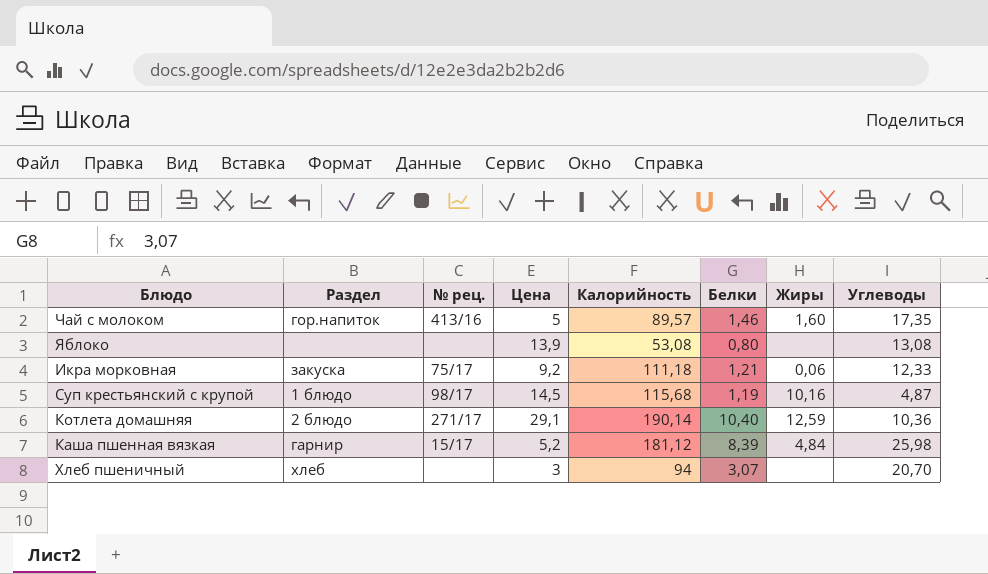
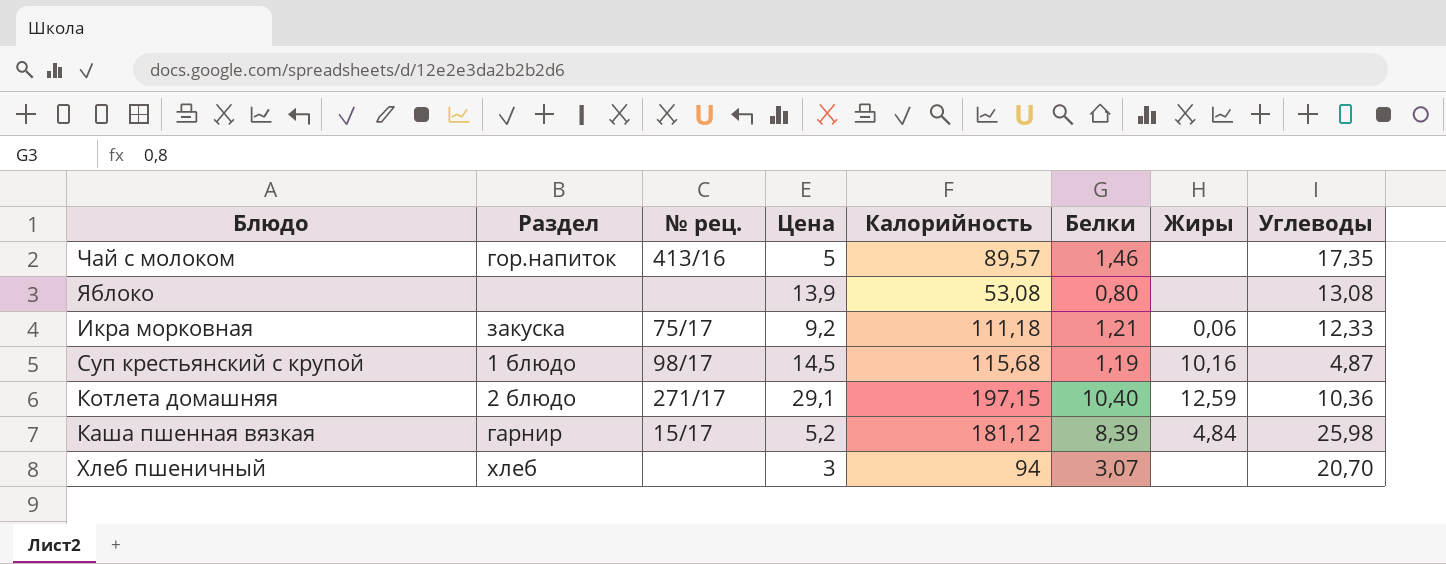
Чай с молоком | Жиры: 1,60 -> none
Котлета домашняя | Калорийность: 190,14 -> 197,15

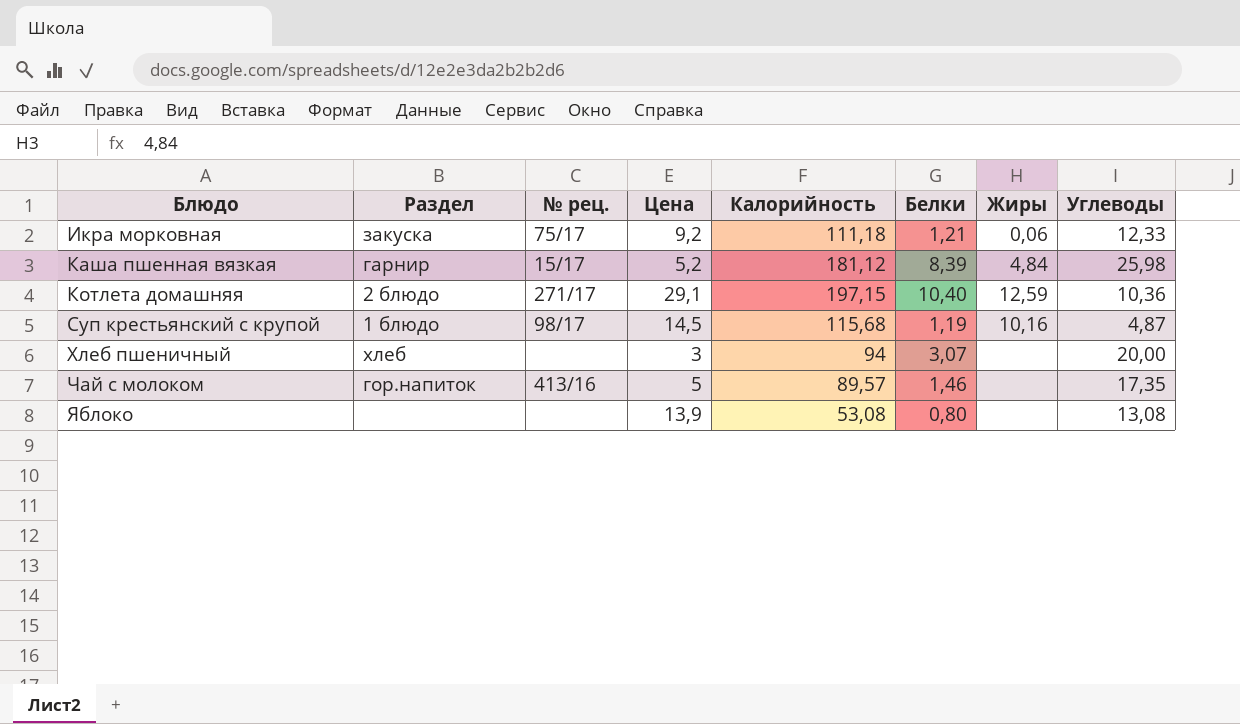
row order: none -> Блюдо ascending
Хлеб пшеничный | Углеводы: 20,70 -> 20,00

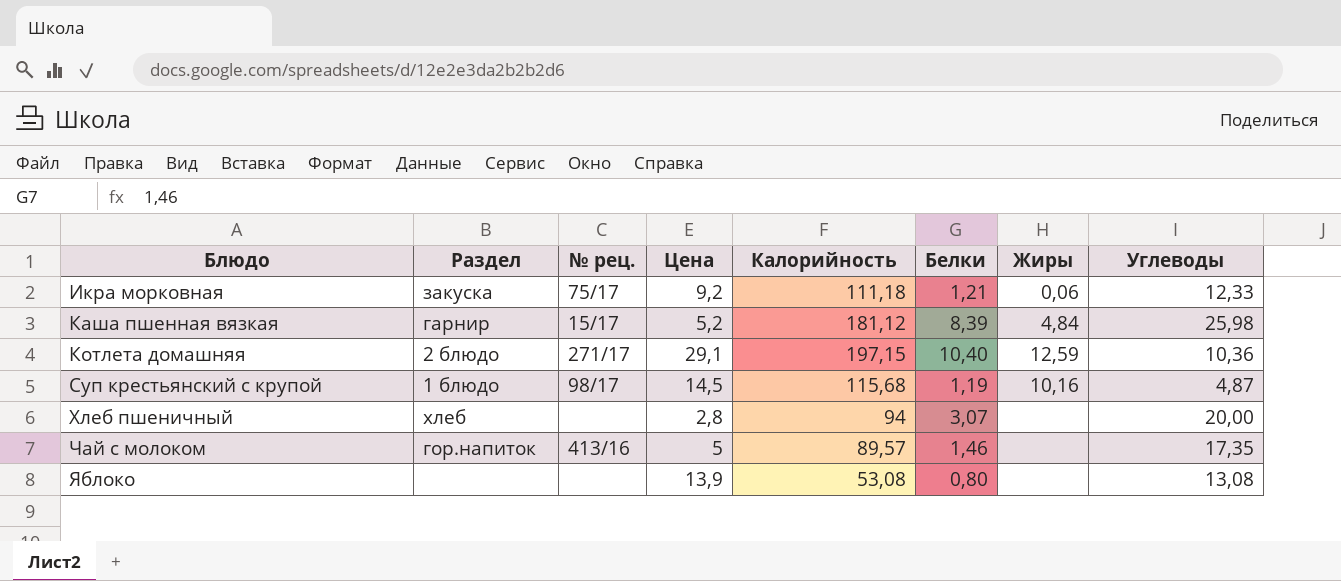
Хлеб пшеничный | Цена: 3 -> 2,8

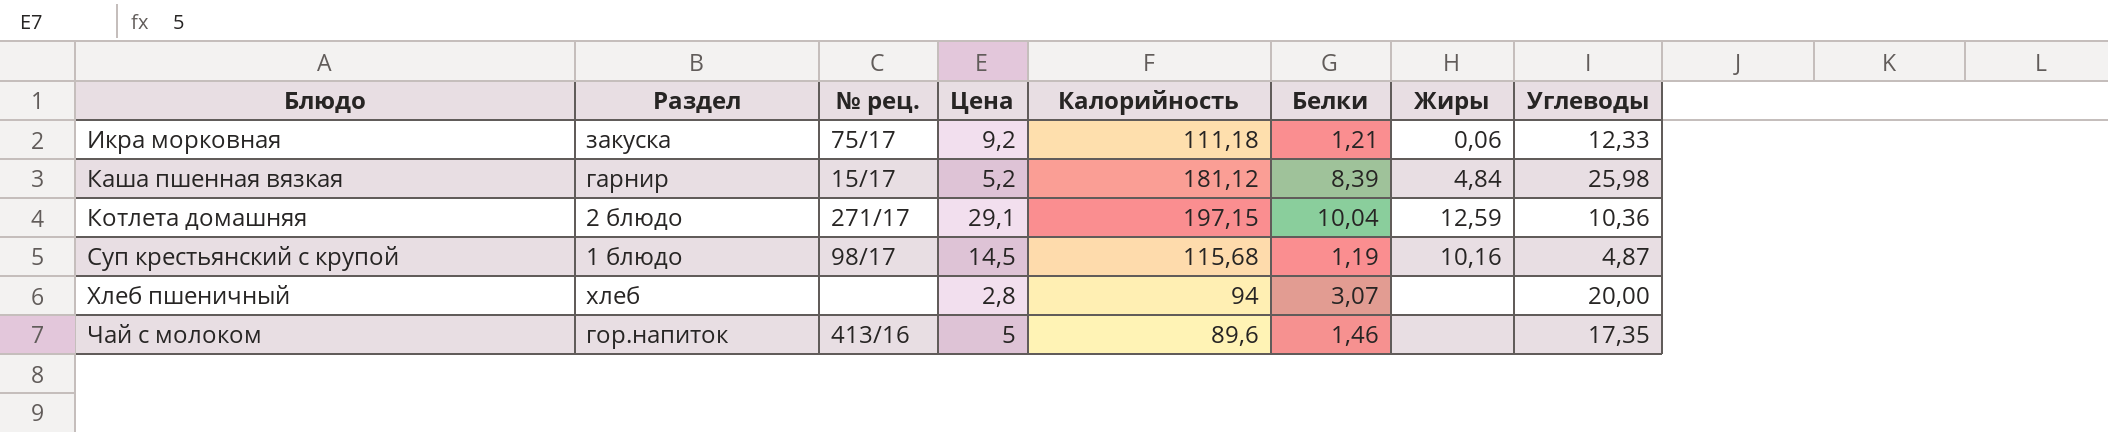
row Яблоко: none | none | 13,9 | 53,08 | 0,80 | none | 13,08 -> none
Котлета домашняя | Белки: 10,40 -> 10,04
Чай с молоком | Калорийность: 89,57 -> 89,6

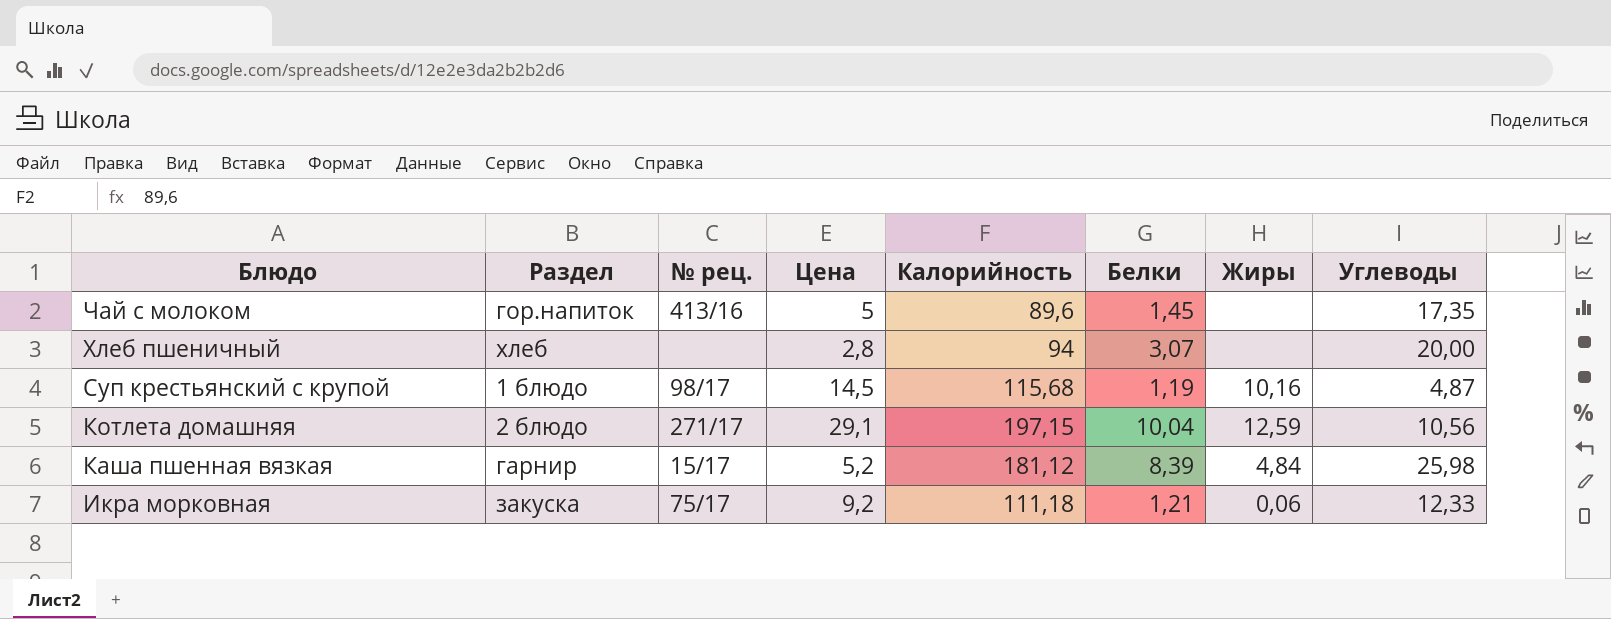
row order: Блюдо ascending -> Блюдо descending
Чай с молоком | Белки: 1,46 -> 1,45
Котлета домашняя | Углеводы: 10,36 -> 10,56

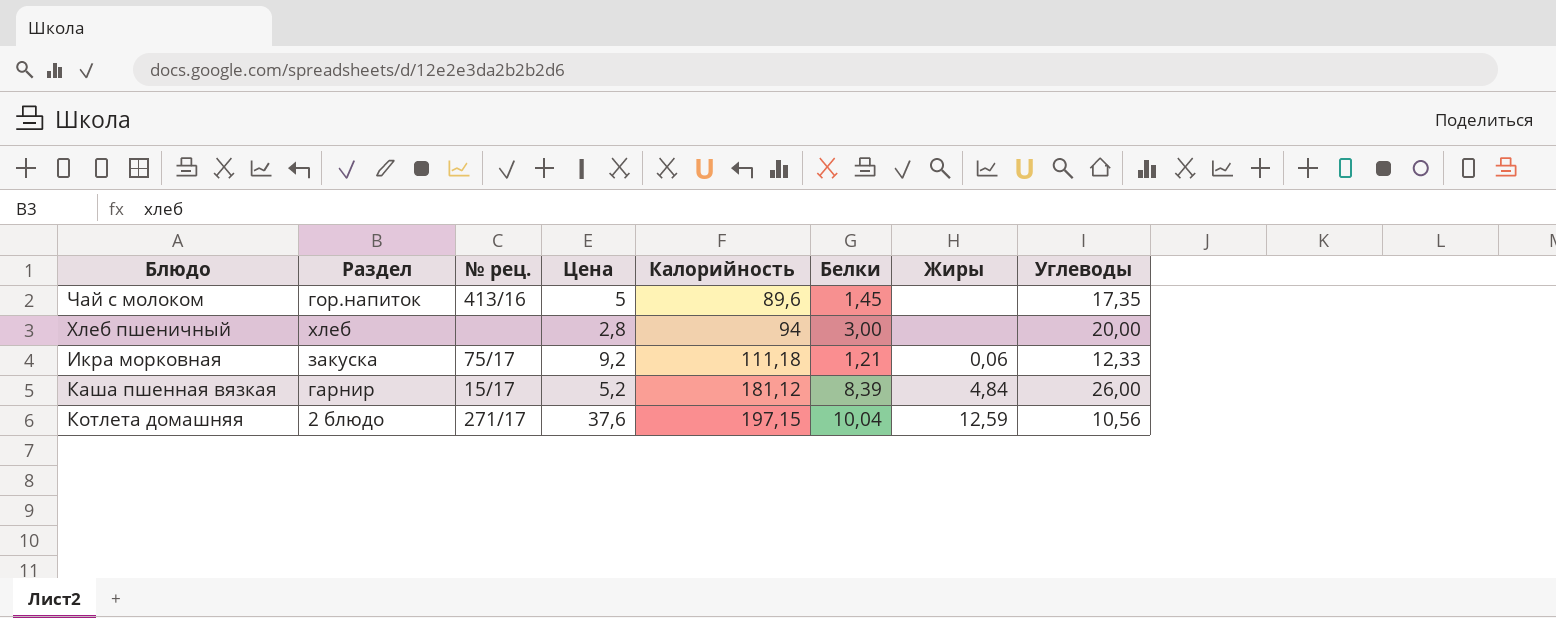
row order: Блюдо descending -> Калорийность ascending
row Суп крестьянский с крупой: 1 блюдо | 98/17 | 14,5 | 115,68 | 1,19 | 10,16 | 4,87 -> none
Хлеб пшеничный | Белки: 3,07 -> 3,00
Каша пшенная вязкая | Углеводы: 25,98 -> 26,00
Котлета домашняя | Цена: 29,1 -> 37,6

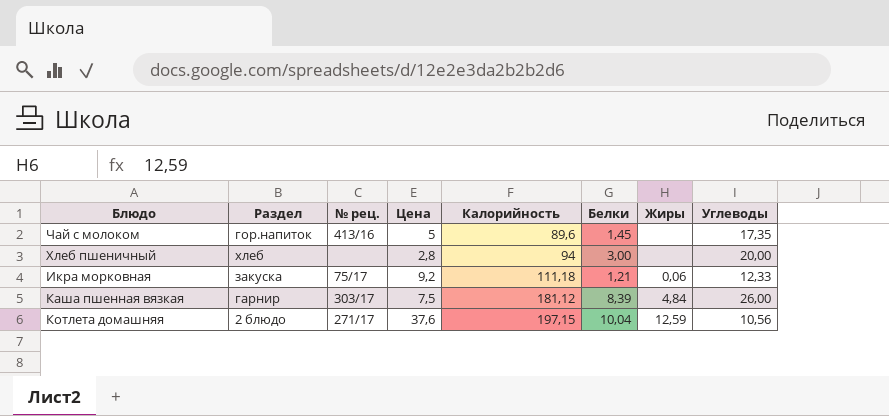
Каша пшенная вязкая | № рец.: 15/17 -> 303/17
Каша пшенная вязкая | Цена: 5,2 -> 7,5

